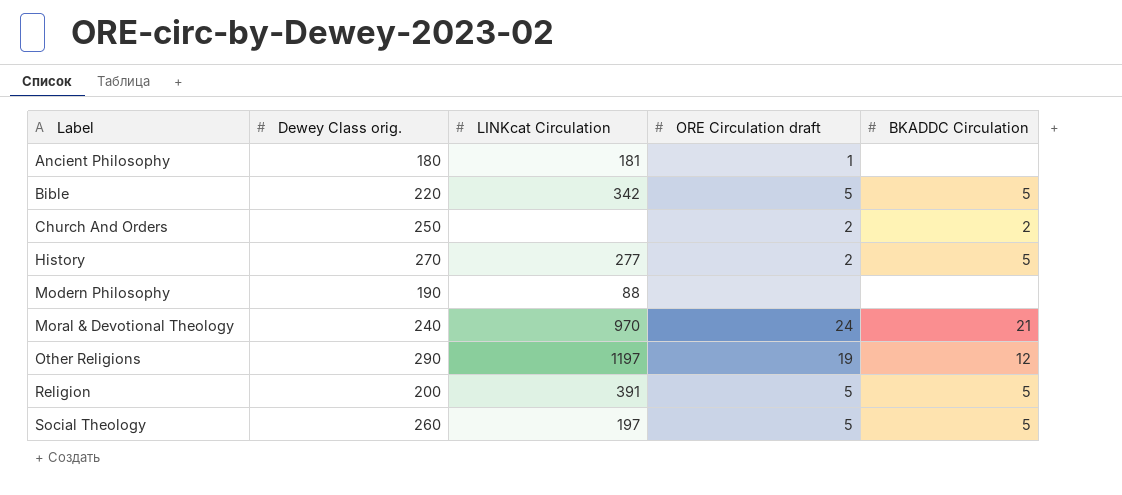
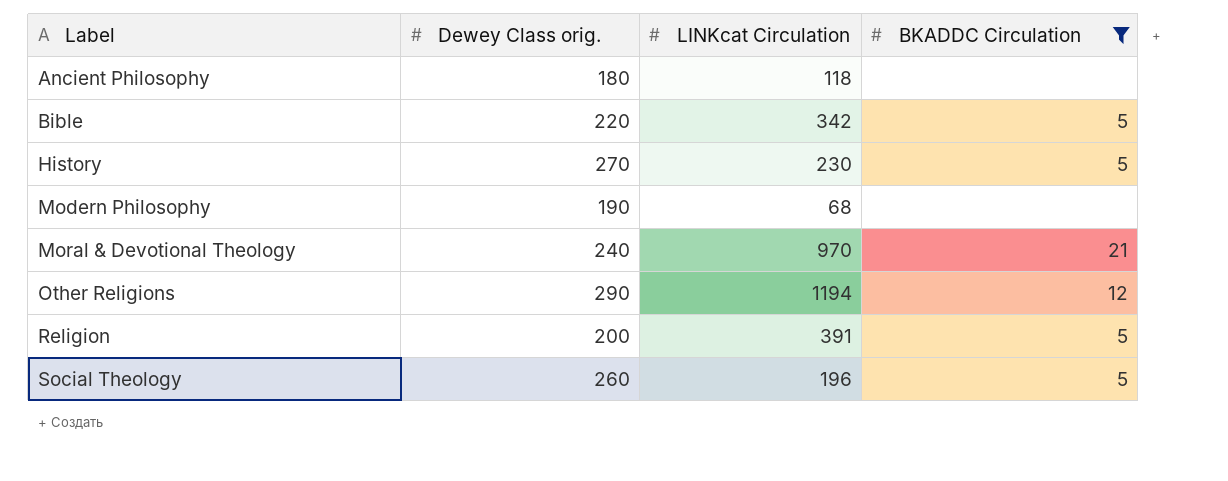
filter: none -> BKADDC Circulation != 2
column ORE Circulation draft | position: 4 -> none
Ancient Philosophy | LINKcat Circulation: 181 -> 118
History | LINKcat Circulation: 277 -> 230
Modern Philosophy | LINKcat Circulation: 88 -> 68
Other Religions | LINKcat Circulation: 1197 -> 1194
Social Theology | LINKcat Circulation: 197 -> 196

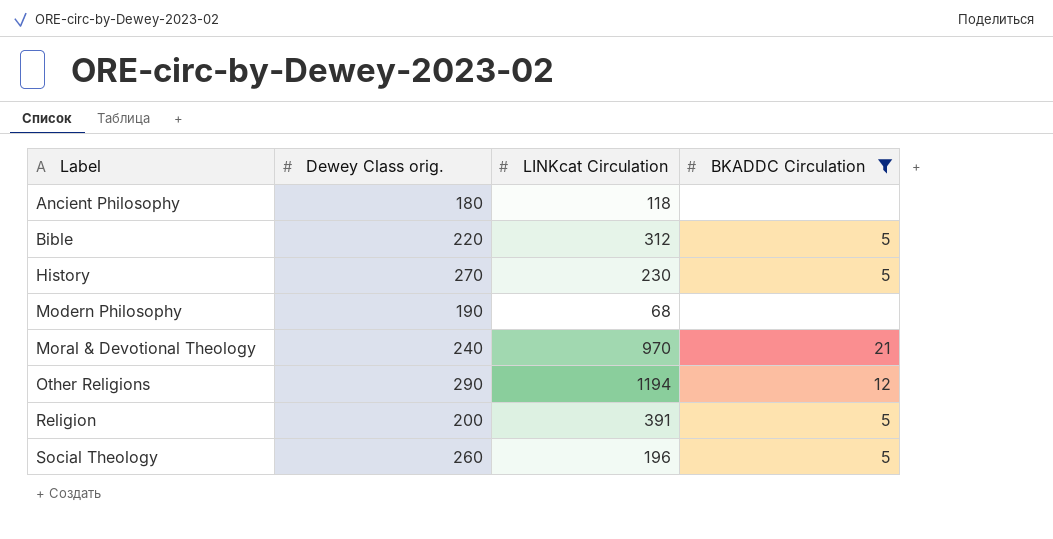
Bible | LINKcat Circulation: 342 -> 312

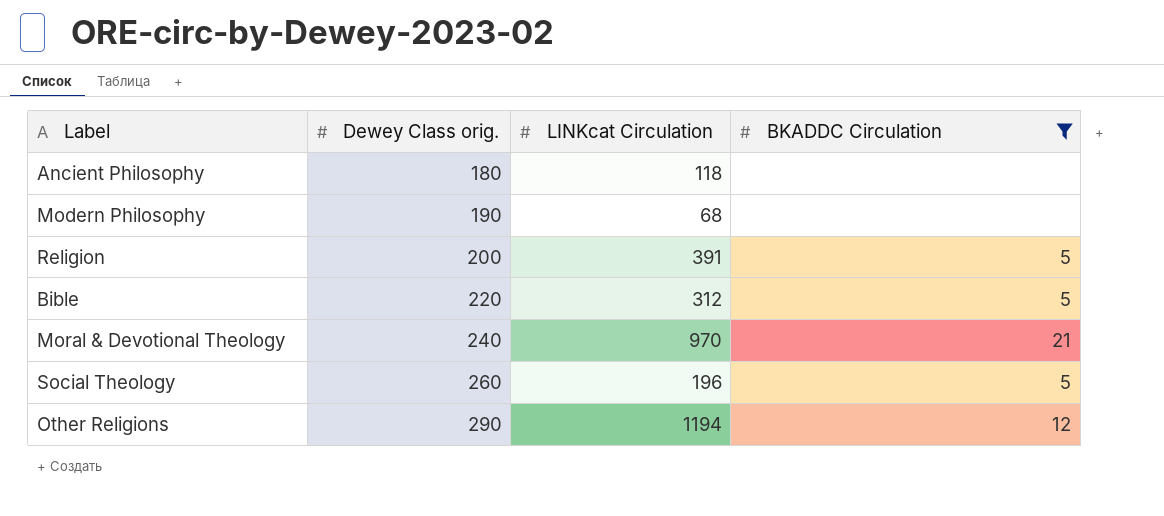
row order: Label ascending -> Dewey Class orig. ascending
row History: 270 | 230 | 5 -> none

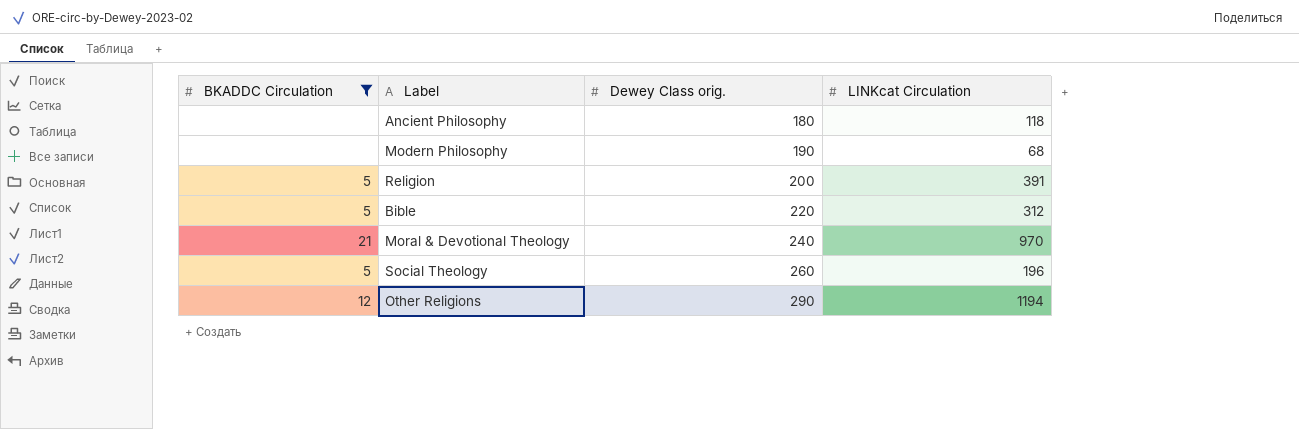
column BKADDC Circulation | position: 4 -> 1

